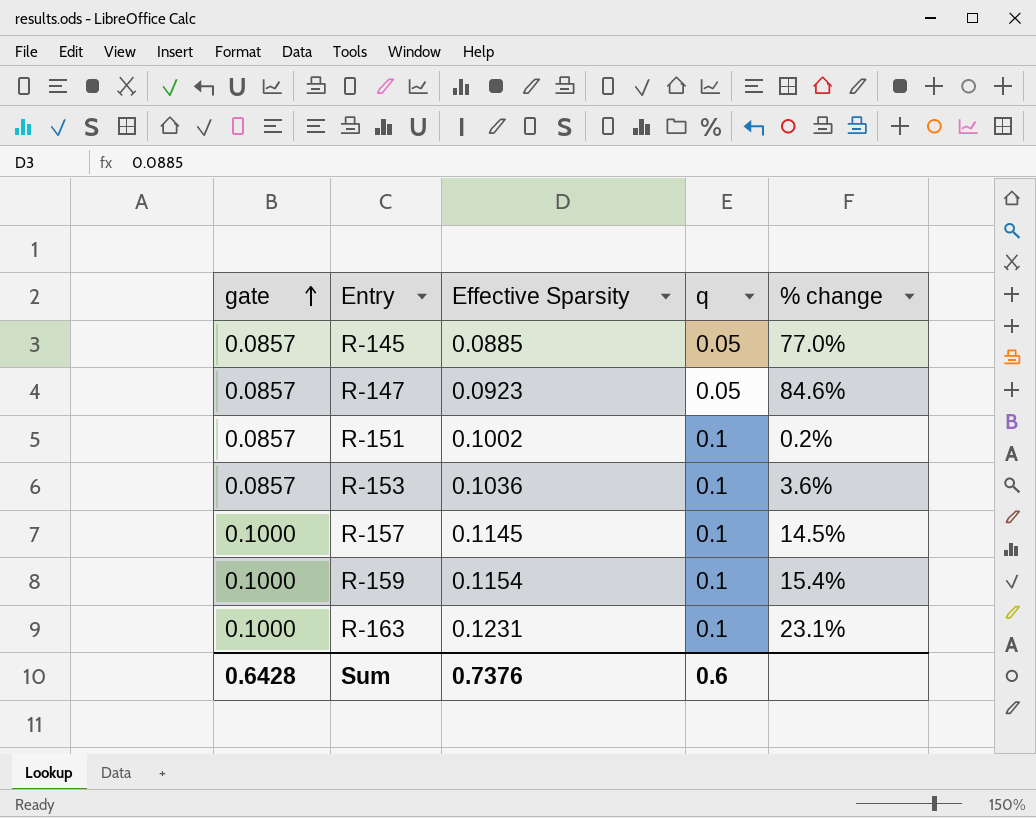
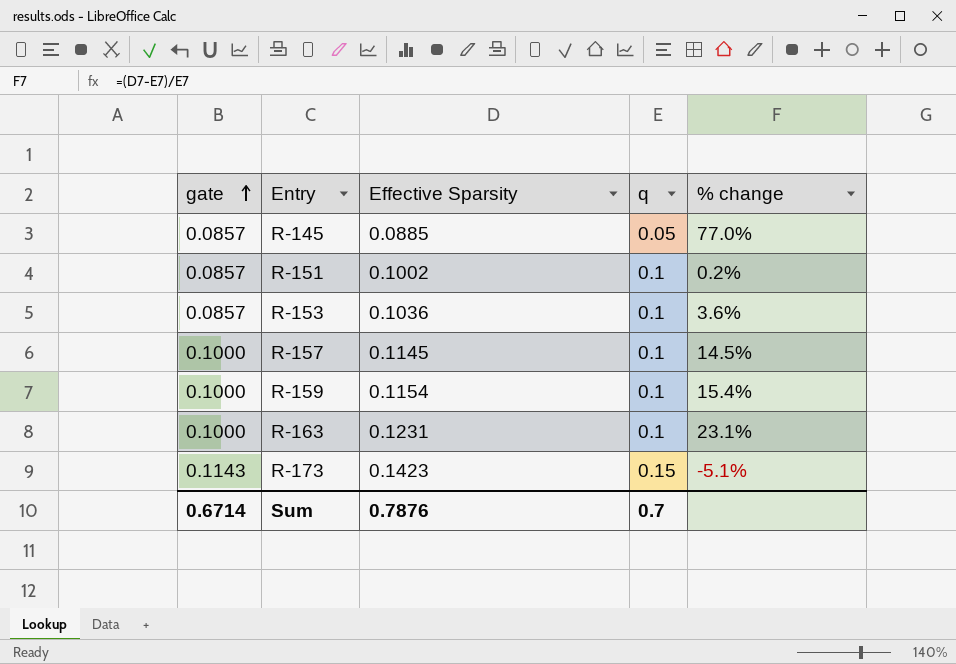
row R-147: 0.0857 | 0.0923 | 0.05 | 84.6% -> none
row R-173: none -> 0.1143 | 0.1423 | 0.15 | -5.1%
Sum | gate: 0.6428 -> 0.6714
Sum | Effective Sparsity: 0.7376 -> 0.7876
Sum | q: 0.6 -> 0.7

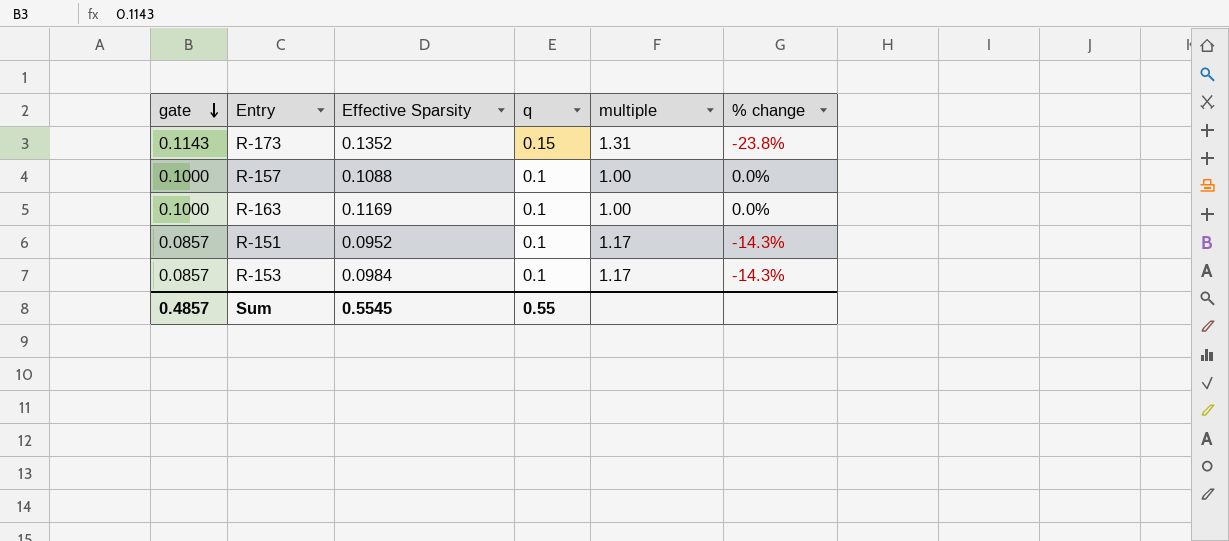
row order: gate ascending -> gate descending
column multiple | formula: none -> [q] / [gate]
column % change | formula: ([Effective Sparsity] - [q]) / [q] -> ([gate] - [q]) / [q]
row R-145: 0.0857 | 0.0885 | 0.05 | 77.0% -> none
row R-159: 0.1000 | 0.1154 | 0.1 | 15.4% -> none
R-173 | Effective Sparsity: 0.1423 -> 0.1352
R-157 | Effective Sparsity: 0.1145 -> 0.1088
R-163 | Effective Sparsity: 0.1231 -> 0.1169
R-151 | Effective Sparsity: 0.1002 -> 0.0952
R-153 | Effective Sparsity: 0.1036 -> 0.0984
Sum | gate: 0.6714 -> 0.4857
Sum | Effective Sparsity: 0.7876 -> 0.5545
Sum | q: 0.7 -> 0.55

